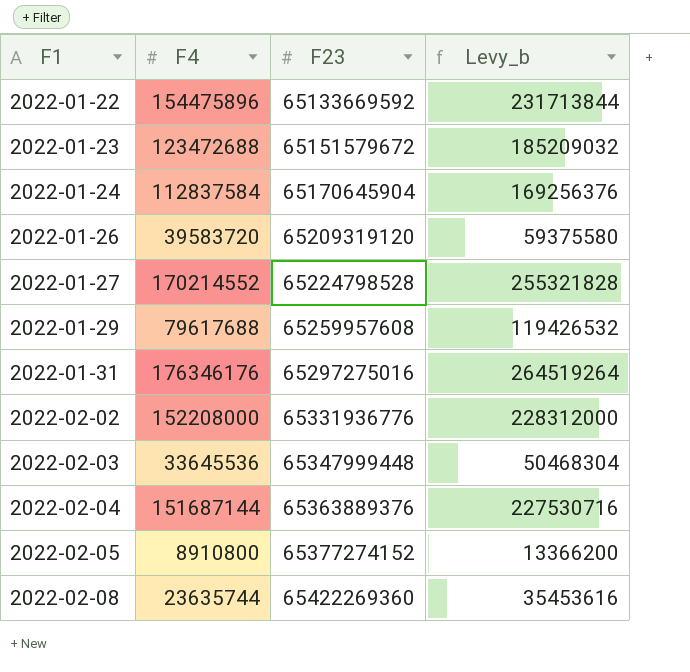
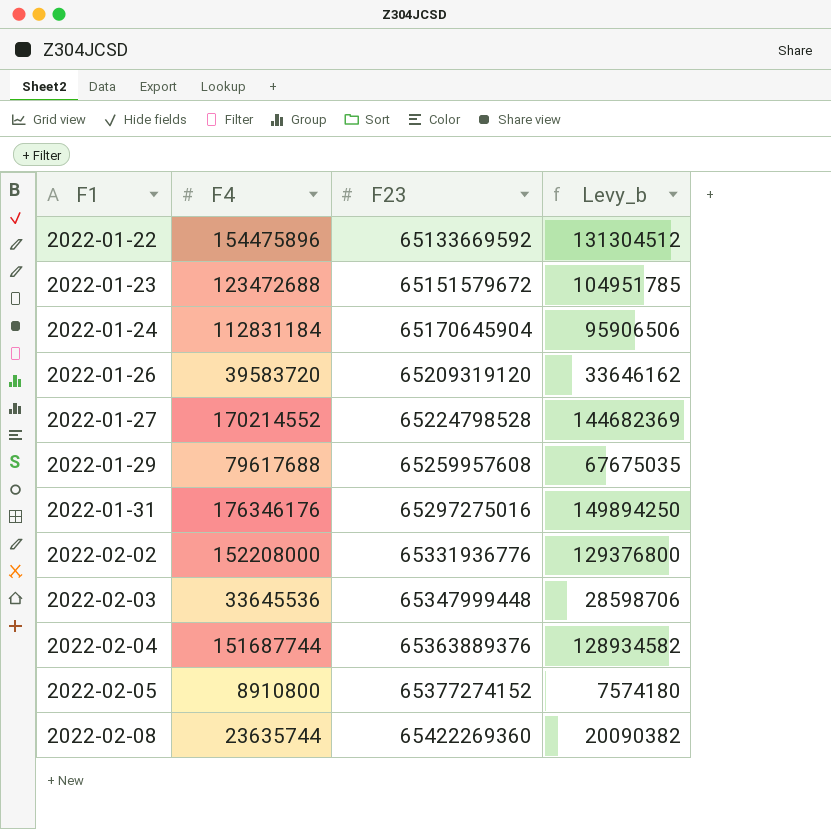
column Levy_b | formula: [F4] * 1.5 -> [F4] * 0.85
2022-01-24 | F4: 112837584 -> 112831184
2022-02-04 | F4: 151687144 -> 151687744

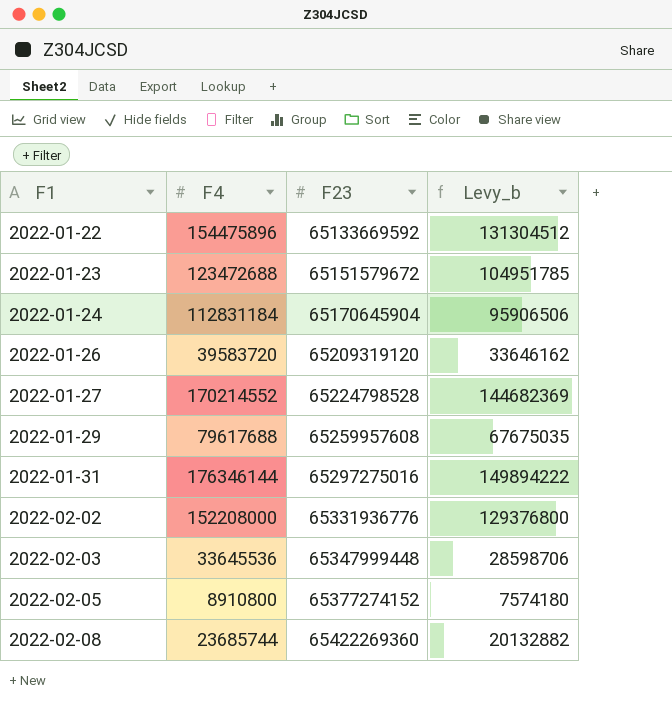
row 2022-02-04: 151687744 | 65363889376 | 128934582 -> none
2022-01-31 | F4: 176346176 -> 176346144
2022-01-31 | Levy_b: 149894250 -> 149894222
2022-02-08 | F4: 23635744 -> 23685744
2022-02-08 | Levy_b: 20090382 -> 20132882

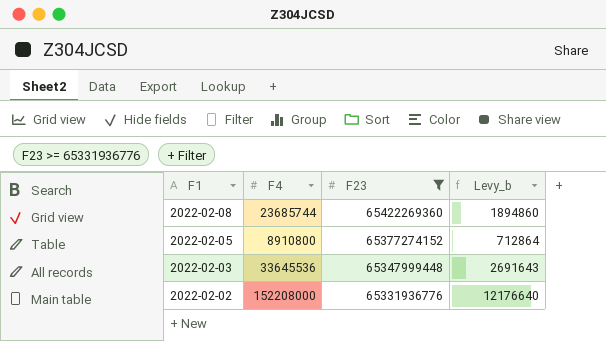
filter: none -> F23 >= 65331936776
row order: F1 ascending -> F1 descending
column Levy_b | formula: [F4] * 0.85 -> [F4] * 0.08

